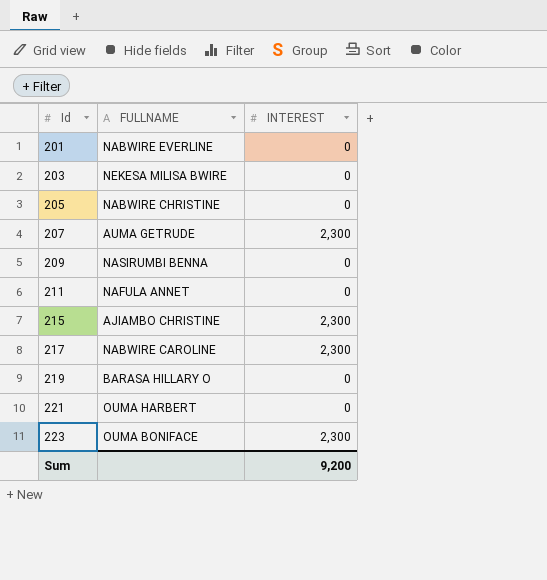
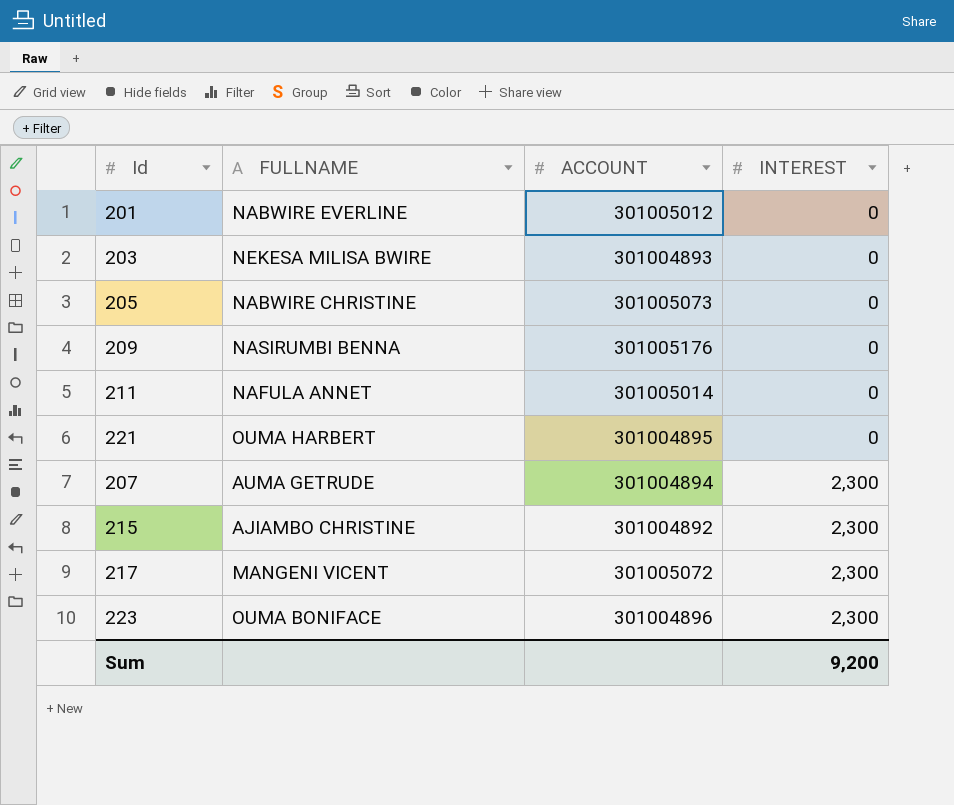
row order: Id ascending -> INTEREST ascending
column ACCOUNT | position: none -> 3
row 219: BARASA HILLARY O | 0 -> none
217 | FULLNAME: NABWIRE CAROLINE -> MANGENI VICENT

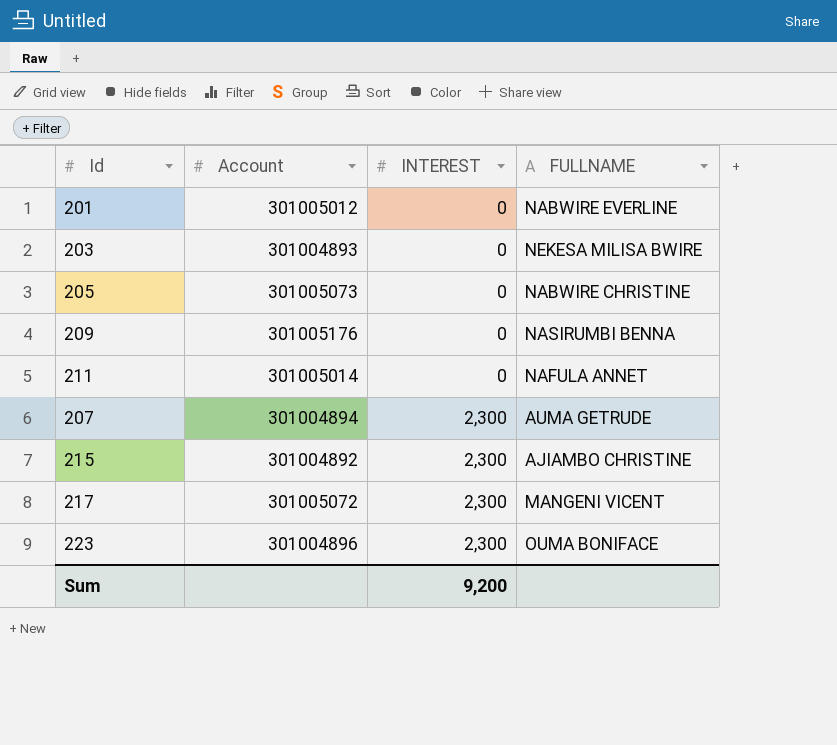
column name: ACCOUNT -> Account
column FULLNAME | position: 2 -> 4
row 221: OUMA HARBERT | 301004895 | 0 -> none

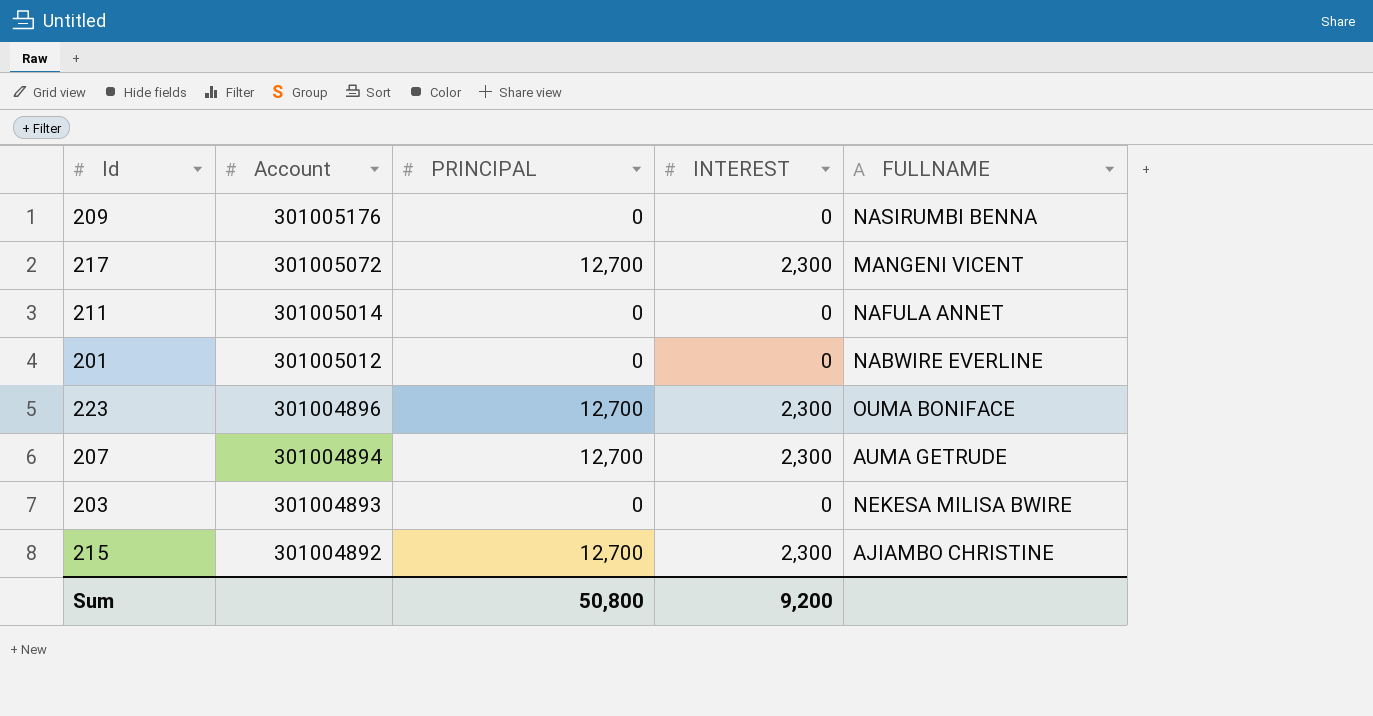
row order: INTEREST ascending -> Account descending
column PRINCIPAL | position: none -> 3
row 205: 301005073 | 0 | NABWIRE CHRISTINE -> none

